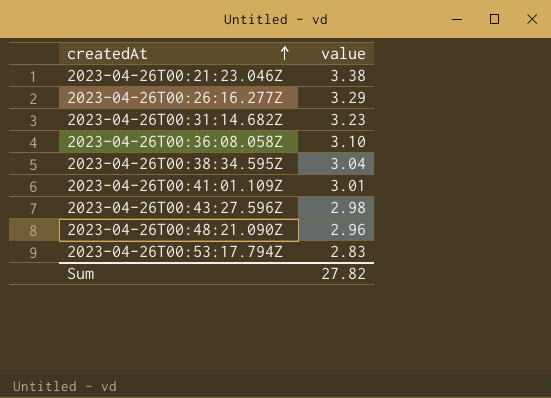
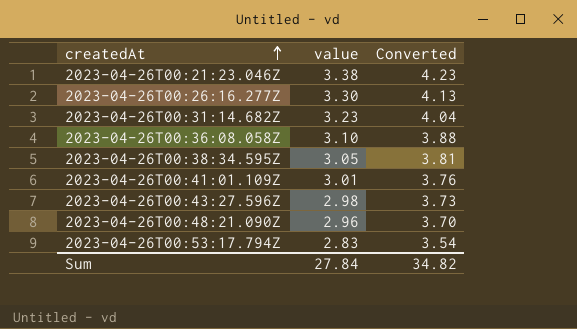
column Converted | formula: none -> [value] * 1.25
2023-04-26T00:26:16.277Z | value: 3.29 -> 3.30
2023-04-26T00:38:34.595Z | value: 3.04 -> 3.05
Sum | value: 27.82 -> 27.84

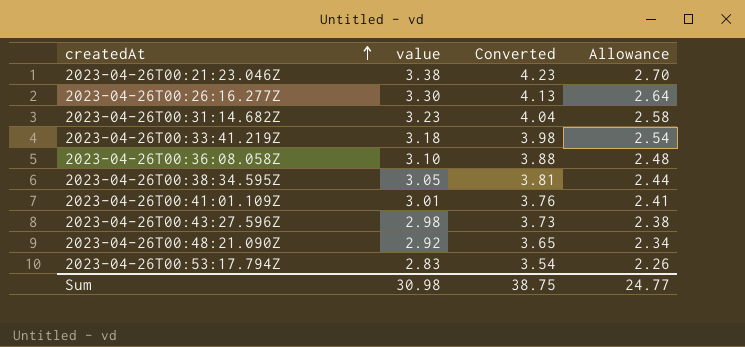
column Allowance | formula: none -> [value] * 0.8
row 2023-04-26T00:33:41.219Z: none -> 3.18 | 3.98 | 2.54
2023-04-26T00:48:21.090Z | value: 2.96 -> 2.92
2023-04-26T00:48:21.090Z | Converted: 3.70 -> 3.65
Sum | value: 27.84 -> 30.98
Sum | Converted: 34.82 -> 38.75

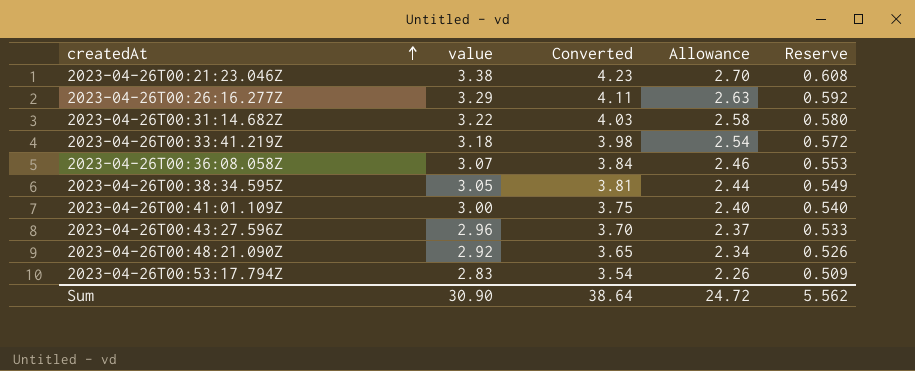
column Reserve | formula: none -> [value] * 0.18
2023-04-26T00:26:16.277Z | value: 3.30 -> 3.29
2023-04-26T00:26:16.277Z | Converted: 4.13 -> 4.11
2023-04-26T00:26:16.277Z | Allowance: 2.64 -> 2.63
2023-04-26T00:31:14.682Z | value: 3.23 -> 3.22
2023-04-26T00:31:14.682Z | Converted: 4.04 -> 4.03
2023-04-26T00:36:08.058Z | value: 3.10 -> 3.07
2023-04-26T00:36:08.058Z | Converted: 3.88 -> 3.84
2023-04-26T00:36:08.058Z | Allowance: 2.48 -> 2.46
2023-04-26T00:41:01.109Z | value: 3.01 -> 3.00
2023-04-26T00:41:01.109Z | Converted: 3.76 -> 3.75
2023-04-26T00:41:01.109Z | Allowance: 2.41 -> 2.40
2023-04-26T00:43:27.596Z | value: 2.98 -> 2.96
2023-04-26T00:43:27.596Z | Converted: 3.73 -> 3.70
2023-04-26T00:43:27.596Z | Allowance: 2.38 -> 2.37
Sum | value: 30.98 -> 30.90
Sum | Converted: 38.75 -> 38.64
Sum | Allowance: 24.77 -> 24.72

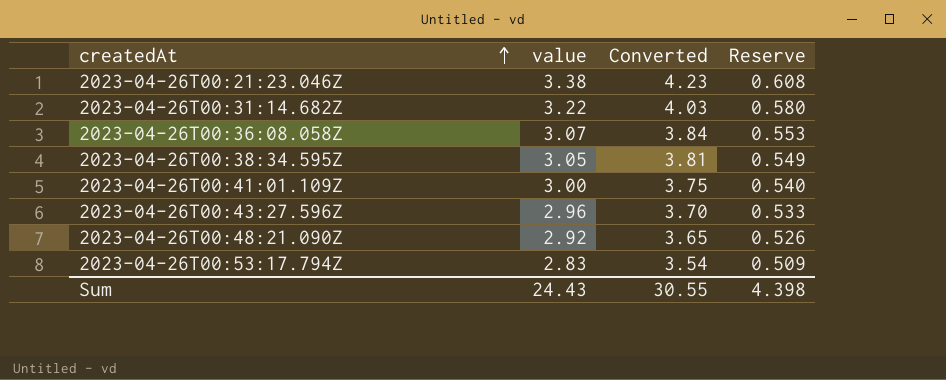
column Allowance | formula: [value] * 0.8 -> none
row 2023-04-26T00:26:16.277Z: 3.29 | 4.11 | 2.63 | 0.592 -> none
row 2023-04-26T00:33:41.219Z: 3.18 | 3.98 | 2.54 | 0.572 -> none
Sum | value: 30.90 -> 24.43
Sum | Converted: 38.64 -> 30.55
Sum | Reserve: 5.562 -> 4.398

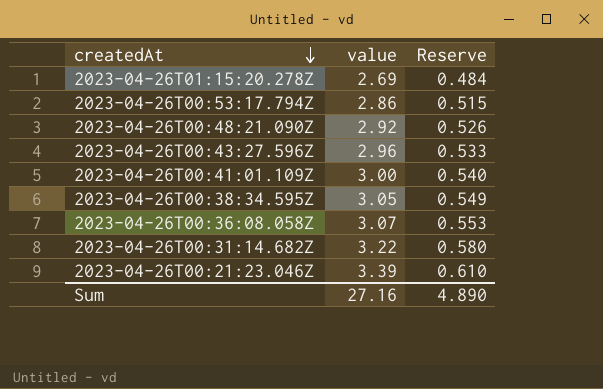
row order: createdAt ascending -> createdAt descending
column Converted | formula: [value] * 1.25 -> none
row 2023-04-26T01:15:20.278Z: none -> 2.69 | 0.484
2023-04-26T00:53:17.794Z | value: 2.83 -> 2.86
2023-04-26T00:53:17.794Z | Reserve: 0.509 -> 0.515
2023-04-26T00:21:23.046Z | value: 3.38 -> 3.39
2023-04-26T00:21:23.046Z | Reserve: 0.608 -> 0.610
Sum | value: 24.43 -> 27.16
Sum | Reserve: 4.398 -> 4.890

